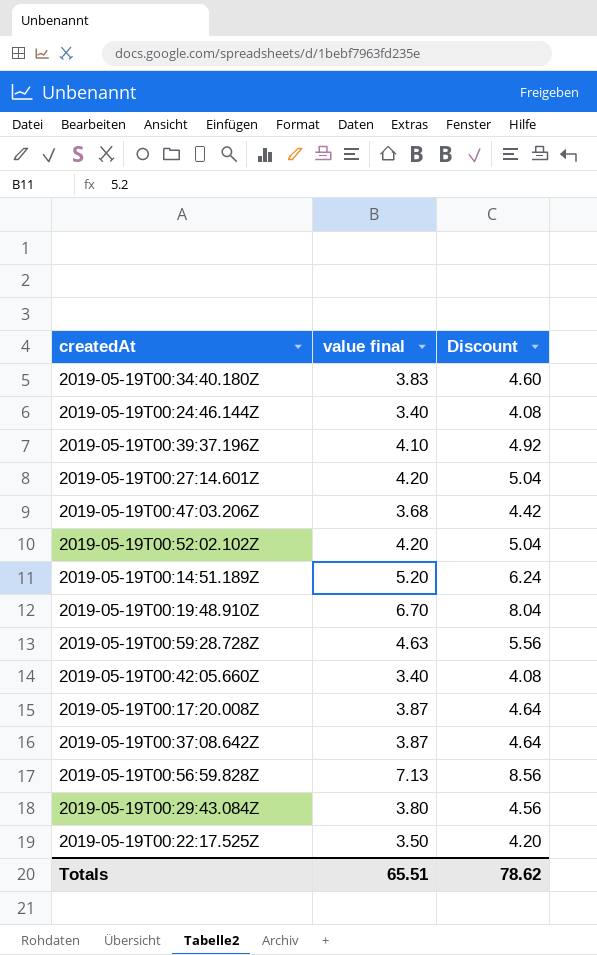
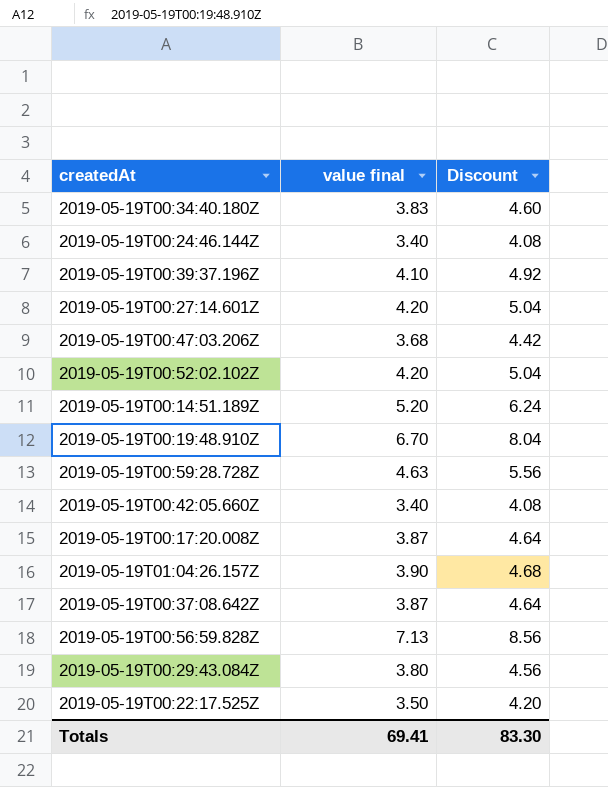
row 2019-05-19T01:04:26.157Z: none -> 3.90 | 4.68
Totals | value final: 65.51 -> 69.41
Totals | Discount: 78.62 -> 83.30

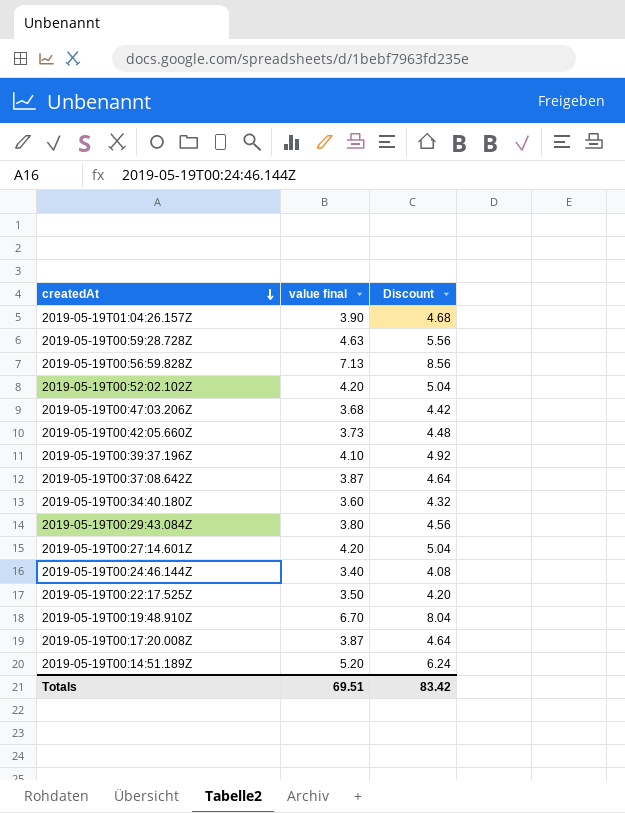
row order: none -> createdAt descending
2019-05-19T00:42:05.660Z | value final: 3.40 -> 3.73
2019-05-19T00:42:05.660Z | Discount: 4.08 -> 4.48
2019-05-19T00:34:40.180Z | value final: 3.83 -> 3.60
2019-05-19T00:34:40.180Z | Discount: 4.60 -> 4.32
Totals | value final: 69.41 -> 69.51
Totals | Discount: 83.30 -> 83.42

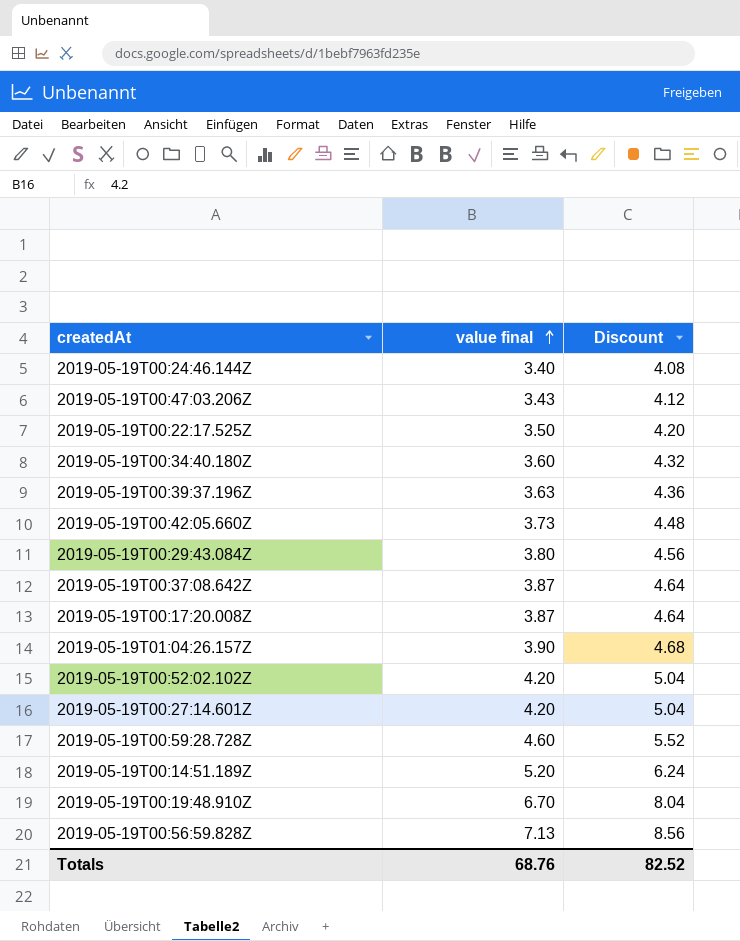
row order: createdAt descending -> value final ascending
2019-05-19T00:47:03.206Z | value final: 3.68 -> 3.43
2019-05-19T00:47:03.206Z | Discount: 4.42 -> 4.12
2019-05-19T00:39:37.196Z | value final: 4.10 -> 3.63
2019-05-19T00:39:37.196Z | Discount: 4.92 -> 4.36
2019-05-19T00:59:28.728Z | value final: 4.63 -> 4.60
2019-05-19T00:59:28.728Z | Discount: 5.56 -> 5.52
Totals | value final: 69.51 -> 68.76
Totals | Discount: 83.42 -> 82.52

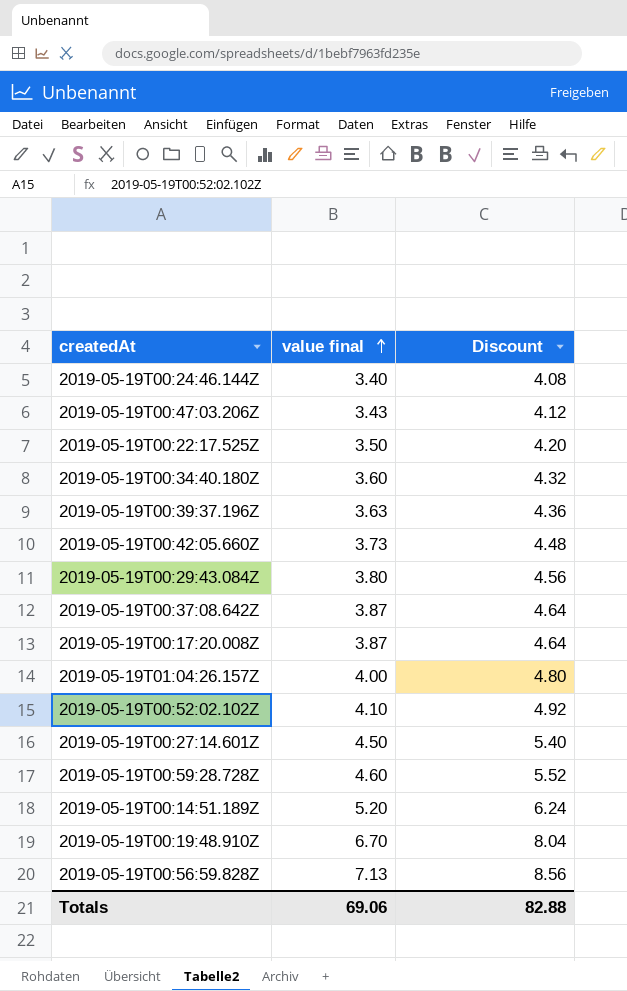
2019-05-19T01:04:26.157Z | value final: 3.90 -> 4.00
2019-05-19T01:04:26.157Z | Discount: 4.68 -> 4.80
2019-05-19T00:52:02.102Z | value final: 4.20 -> 4.10
2019-05-19T00:52:02.102Z | Discount: 5.04 -> 4.92
2019-05-19T00:27:14.601Z | value final: 4.20 -> 4.50
2019-05-19T00:27:14.601Z | Discount: 5.04 -> 5.40
Totals | value final: 68.76 -> 69.06
Totals | Discount: 82.52 -> 82.88

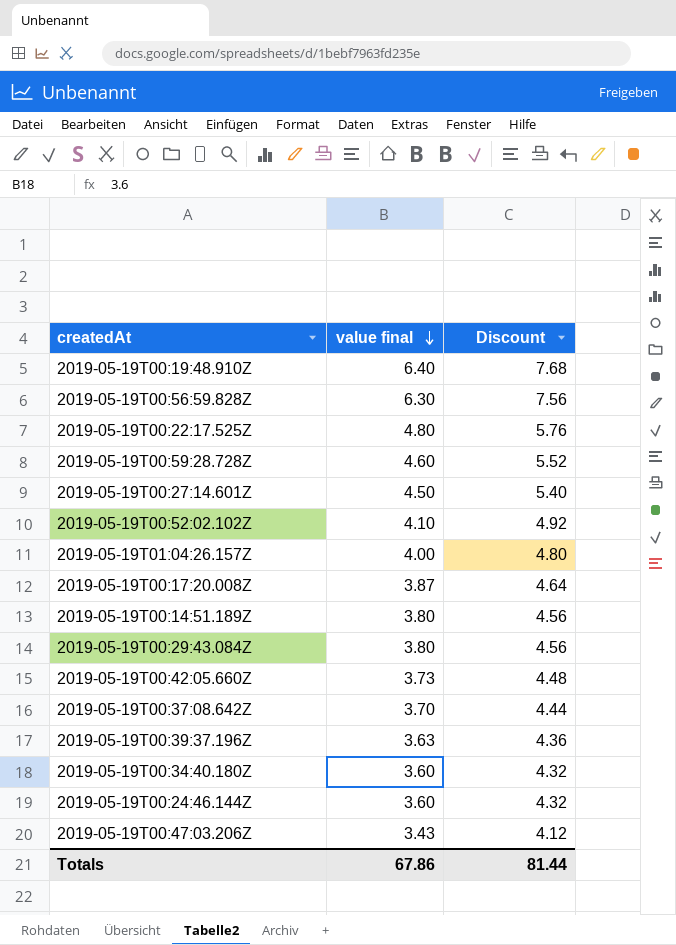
row order: value final ascending -> value final descending
2019-05-19T00:19:48.910Z | value final: 6.70 -> 6.40
2019-05-19T00:19:48.910Z | Discount: 8.04 -> 7.68
2019-05-19T00:56:59.828Z | value final: 7.13 -> 6.30
2019-05-19T00:56:59.828Z | Discount: 8.56 -> 7.56
2019-05-19T00:22:17.525Z | value final: 3.50 -> 4.80
2019-05-19T00:22:17.525Z | Discount: 4.20 -> 5.76
2019-05-19T00:14:51.189Z | value final: 5.20 -> 3.80
2019-05-19T00:14:51.189Z | Discount: 6.24 -> 4.56
2019-05-19T00:37:08.642Z | value final: 3.87 -> 3.70
2019-05-19T00:37:08.642Z | Discount: 4.64 -> 4.44
2019-05-19T00:24:46.144Z | value final: 3.40 -> 3.60
2019-05-19T00:24:46.144Z | Discount: 4.08 -> 4.32
Totals | value final: 69.06 -> 67.86
Totals | Discount: 82.88 -> 81.44

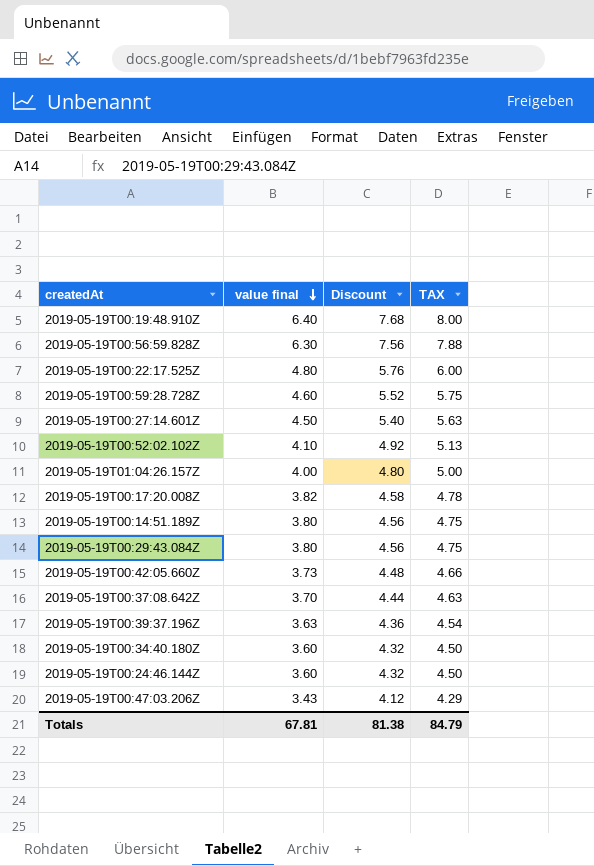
column TAX | formula: none -> [value final] * 1.25
2019-05-19T00:17:20.008Z | value final: 3.87 -> 3.82
2019-05-19T00:17:20.008Z | Discount: 4.64 -> 4.58
Totals | value final: 67.86 -> 67.81
Totals | Discount: 81.44 -> 81.38

